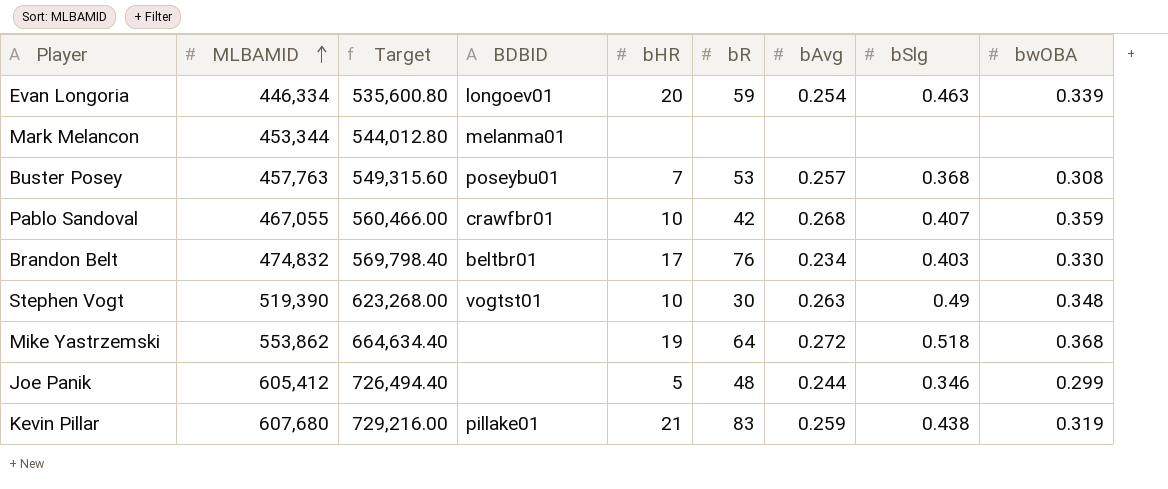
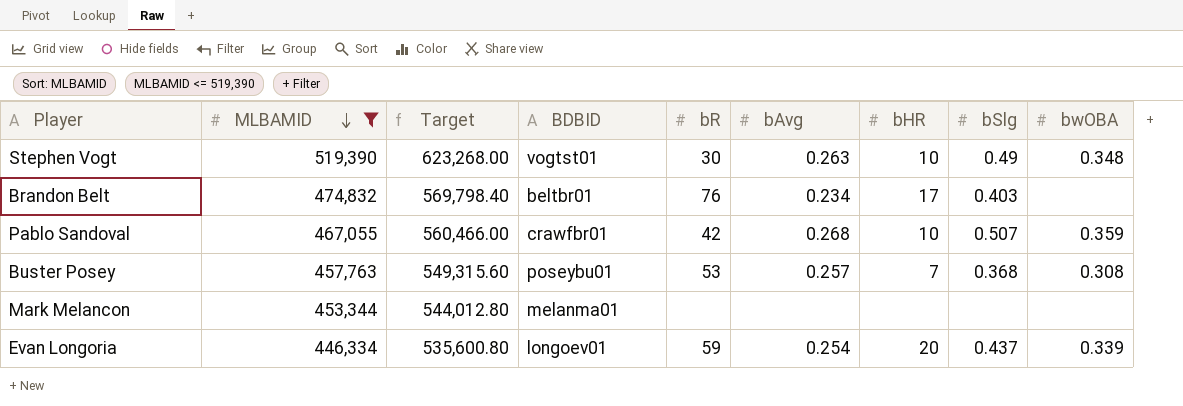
filter: none -> MLBAMID <= 519,390
row order: MLBAMID ascending -> MLBAMID descending
column bHR | position: 5 -> 7
Brandon Belt | bwOBA: 0.330 -> none
Pablo Sandoval | bSlg: 0.407 -> 0.507
Evan Longoria | bSlg: 0.463 -> 0.437

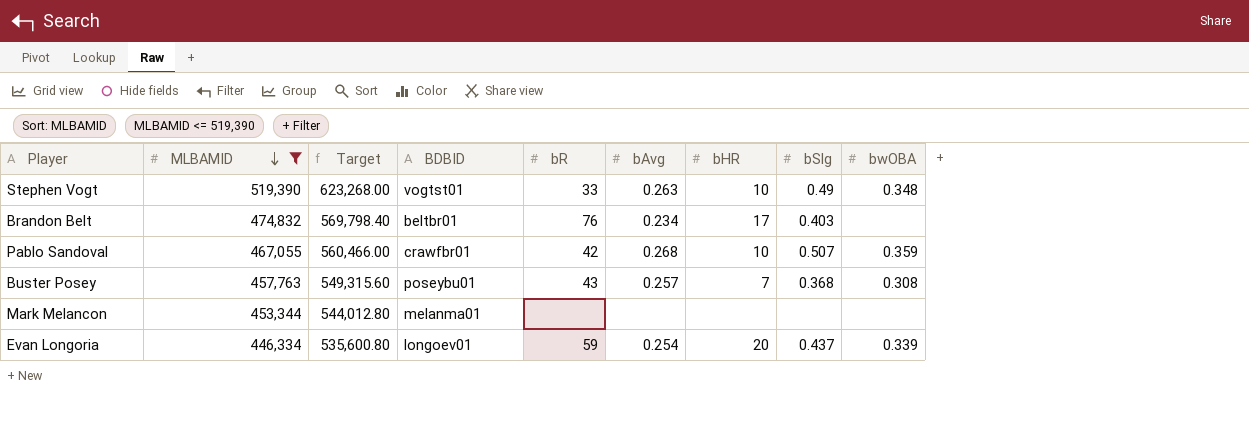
Stephen Vogt | bR: 30 -> 33
Buster Posey | bR: 53 -> 43

